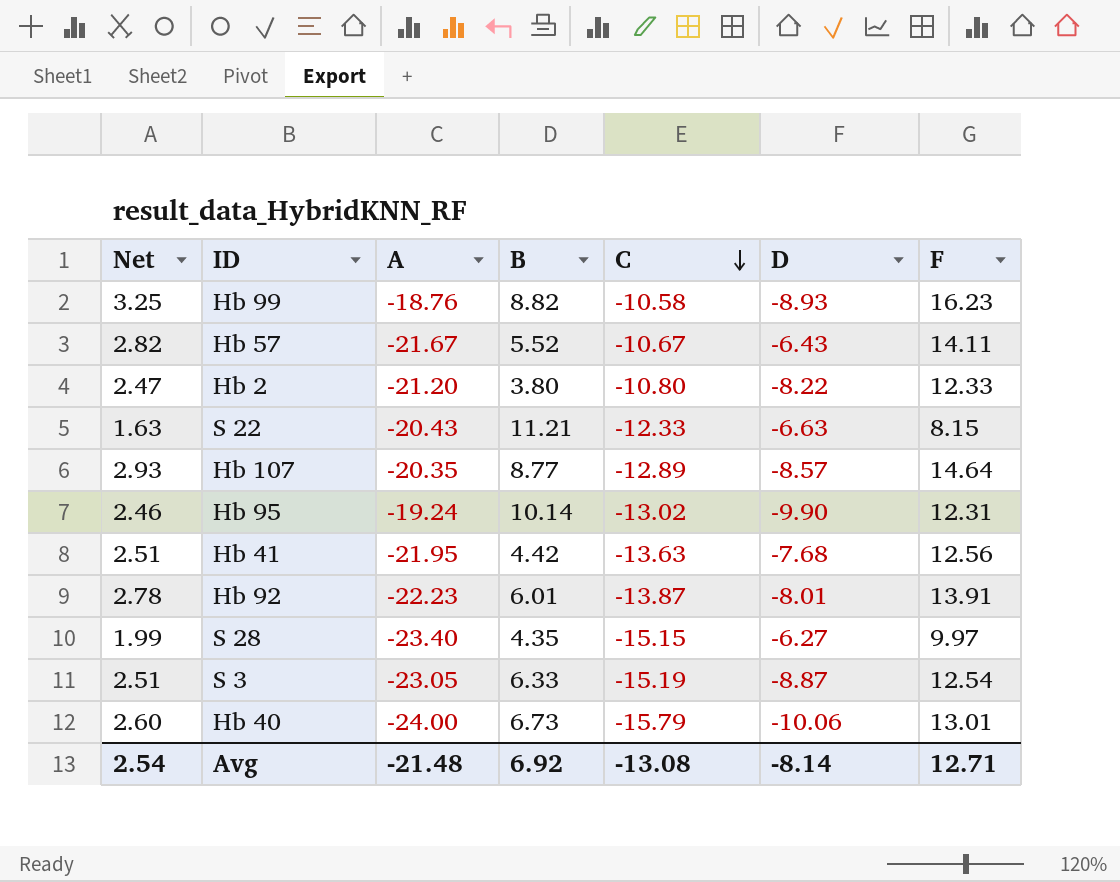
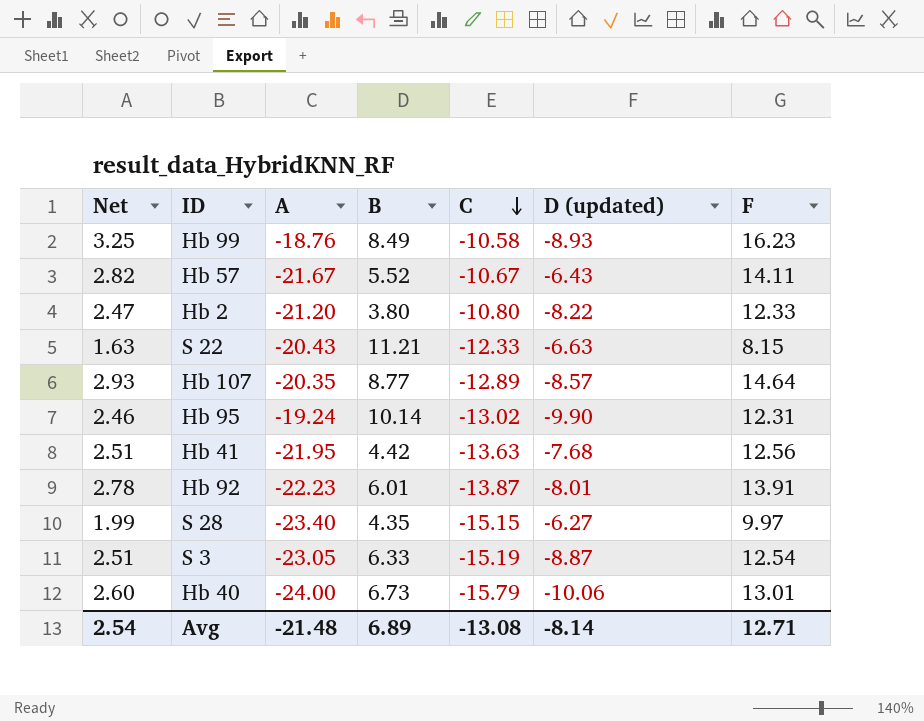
column name: D -> D (updated)
Hb 99 | B: 8.82 -> 8.49
Avg | B: 6.92 -> 6.89

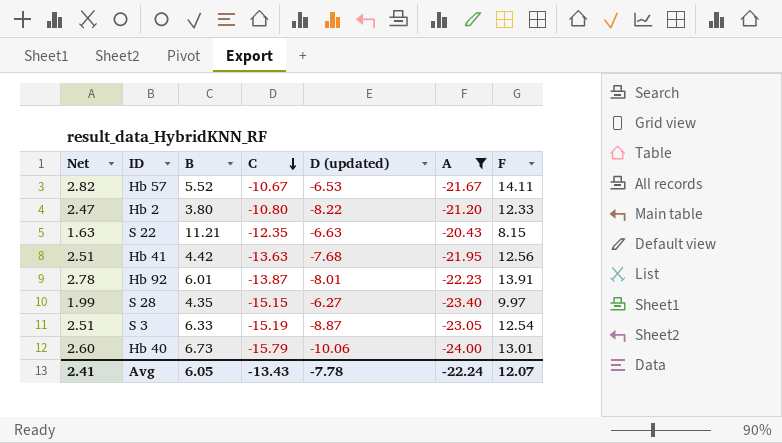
filter: none -> A <= -20.43
column A | position: 3 -> 6
Hb 57 | D (updated): -6.43 -> -6.53
S 22 | C: -12.33 -> -12.35
Avg | Net: 2.54 -> 2.41
Avg | B: 6.89 -> 6.05
Avg | C: -13.08 -> -13.43
Avg | D (updated): -8.14 -> -7.78
Avg | A: -21.48 -> -22.24
Avg | F: 12.71 -> 12.07

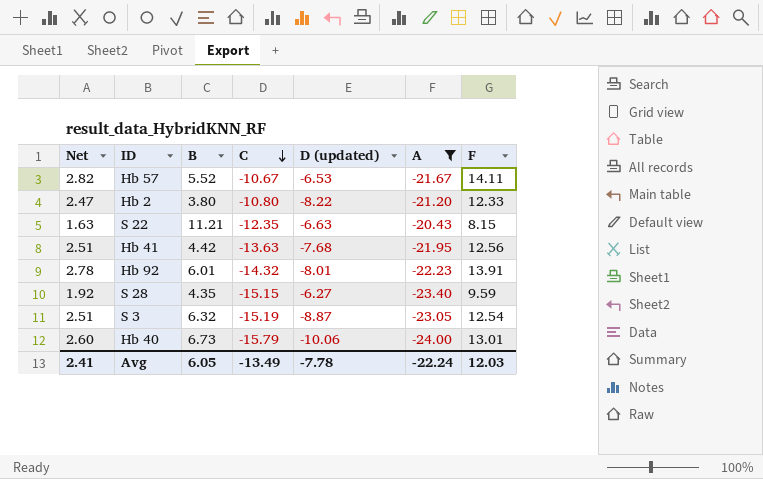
Hb 92 | C: -13.87 -> -14.32
S 28 | Net: 1.99 -> 1.92
S 28 | F: 9.97 -> 9.59
S 3 | B: 6.33 -> 6.32
Avg | C: -13.43 -> -13.49
Avg | F: 12.07 -> 12.03

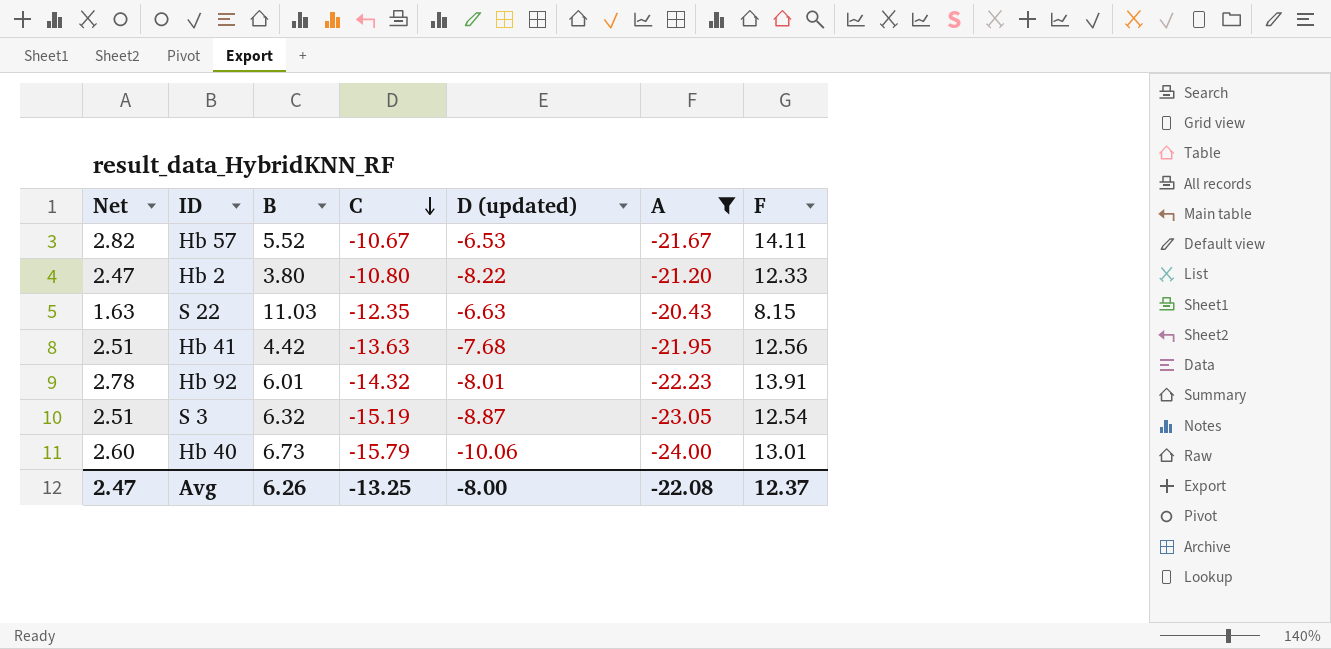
row S 28: 1.92 | 4.35 | -15.15 | -6.27 | -23.40 | 9.59 -> none
S 22 | B: 11.21 -> 11.03
Avg | Net: 2.41 -> 2.47
Avg | B: 6.05 -> 6.26
Avg | C: -13.49 -> -13.25
Avg | D (updated): -7.78 -> -8.00
Avg | A: -22.24 -> -22.08
Avg | F: 12.03 -> 12.37

